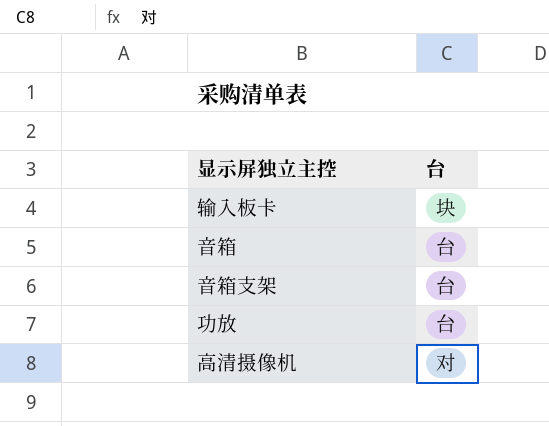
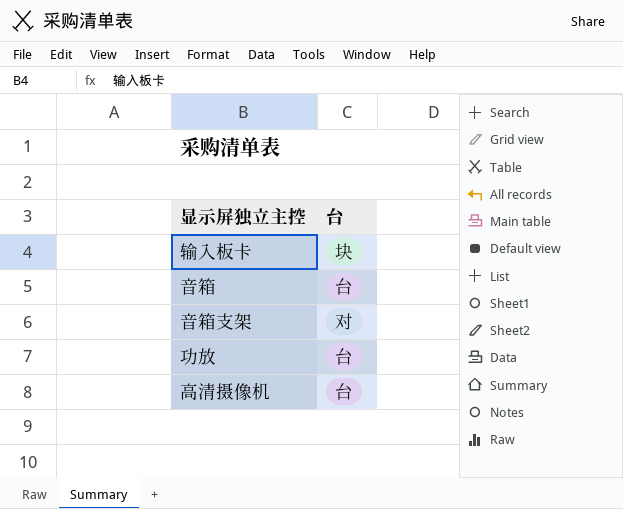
音箱支架 | 台: 台 -> 对
高清摄像机 | 台: 对 -> 台

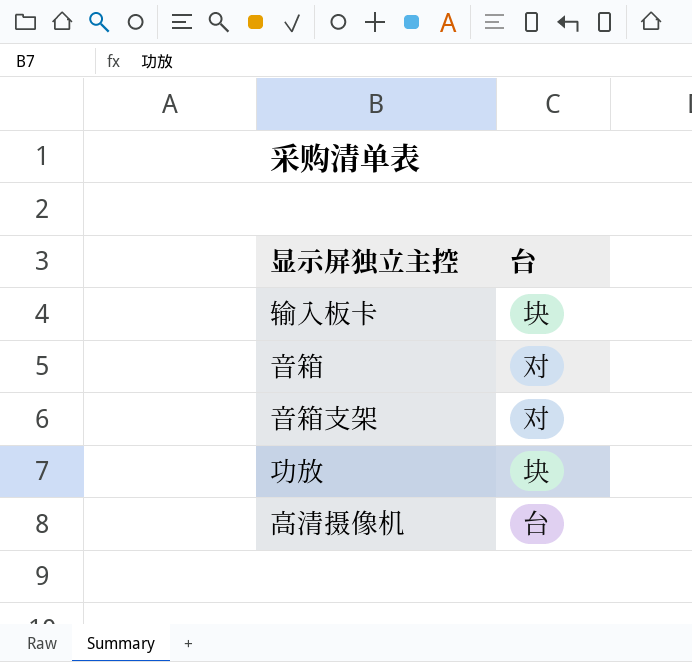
音箱 | 台: 台 -> 对
功放 | 台: 台 -> 块

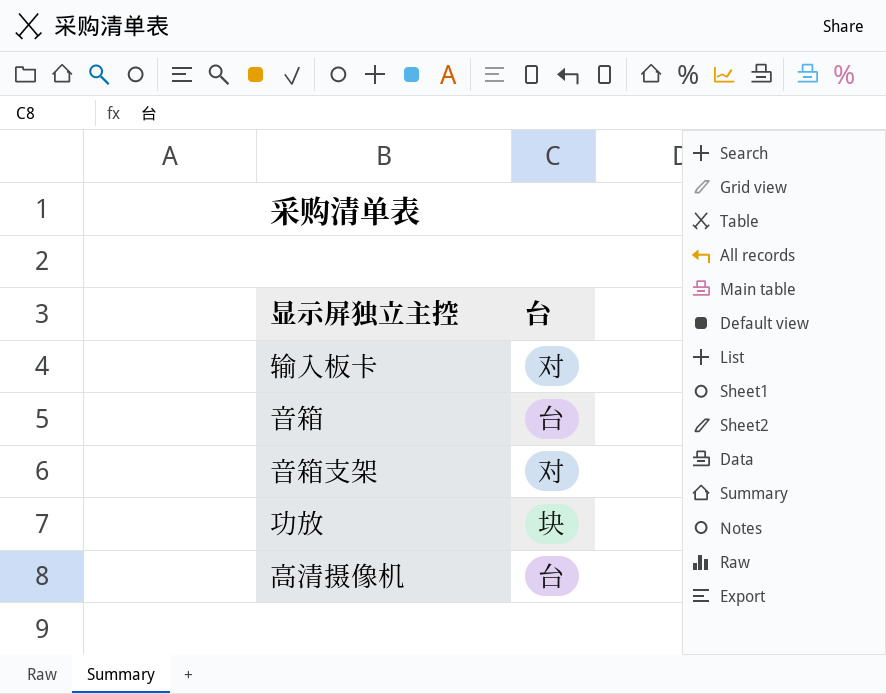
输入板卡 | 台: 块 -> 对
音箱 | 台: 对 -> 台

